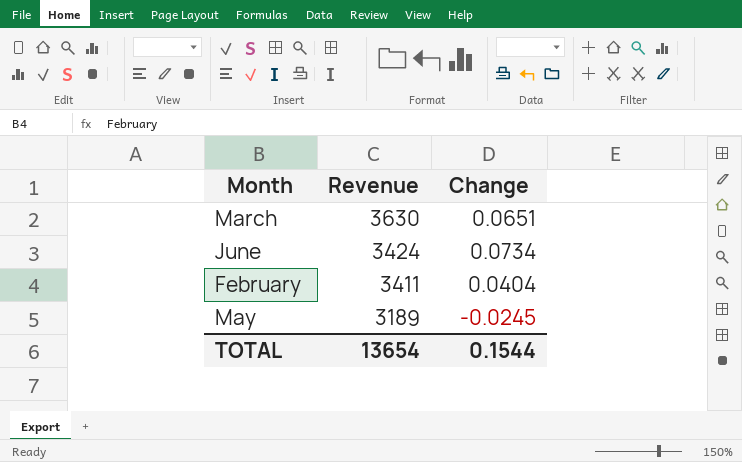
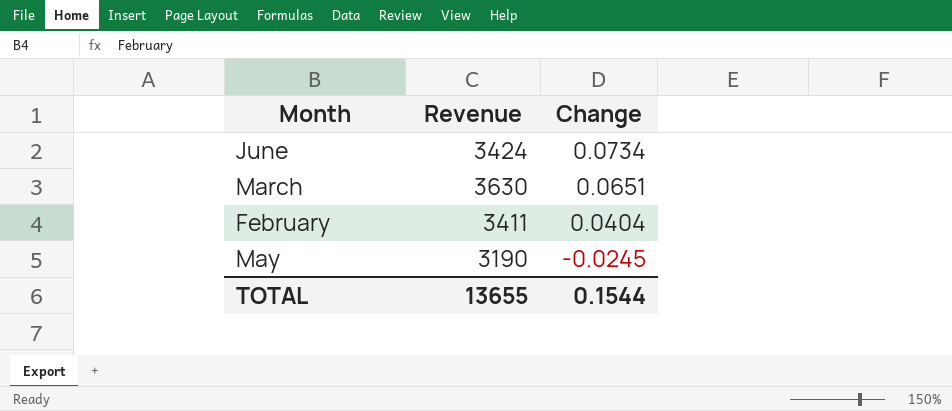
row order: Revenue descending -> Change descending
May | Revenue: 3189 -> 3190
TOTAL | Revenue: 13654 -> 13655

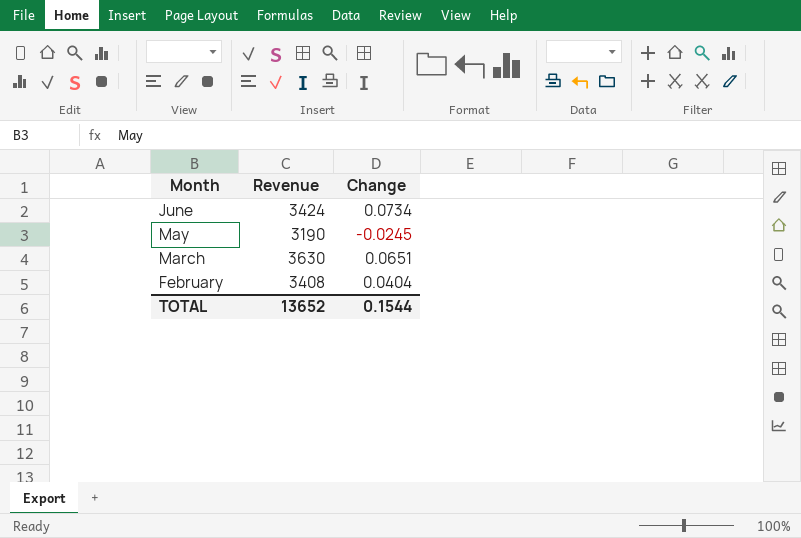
row order: Change descending -> Month descending
February | Revenue: 3411 -> 3408
TOTAL | Revenue: 13655 -> 13652

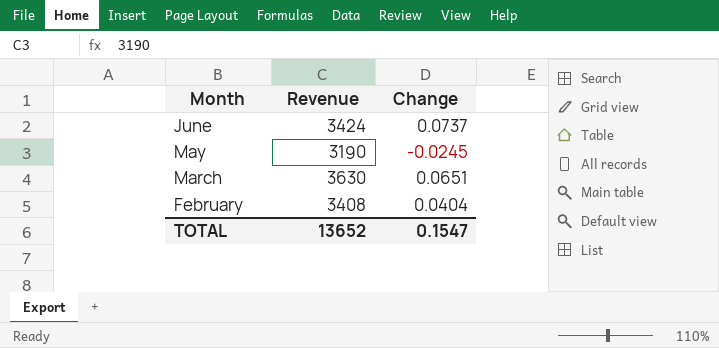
June | Change: 0.0734 -> 0.0737
TOTAL | Change: 0.1544 -> 0.1547

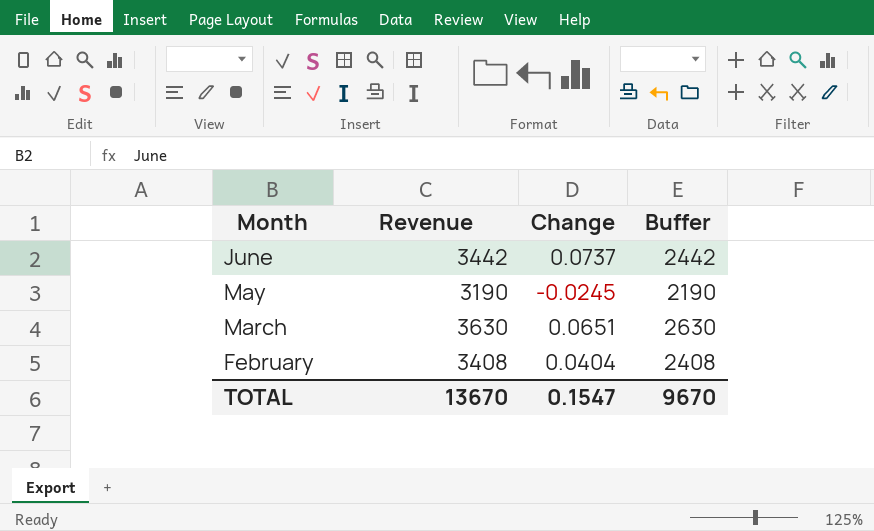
column Buffer | formula: none -> [Revenue] - 1000
June | Revenue: 3424 -> 3442
TOTAL | Revenue: 13652 -> 13670

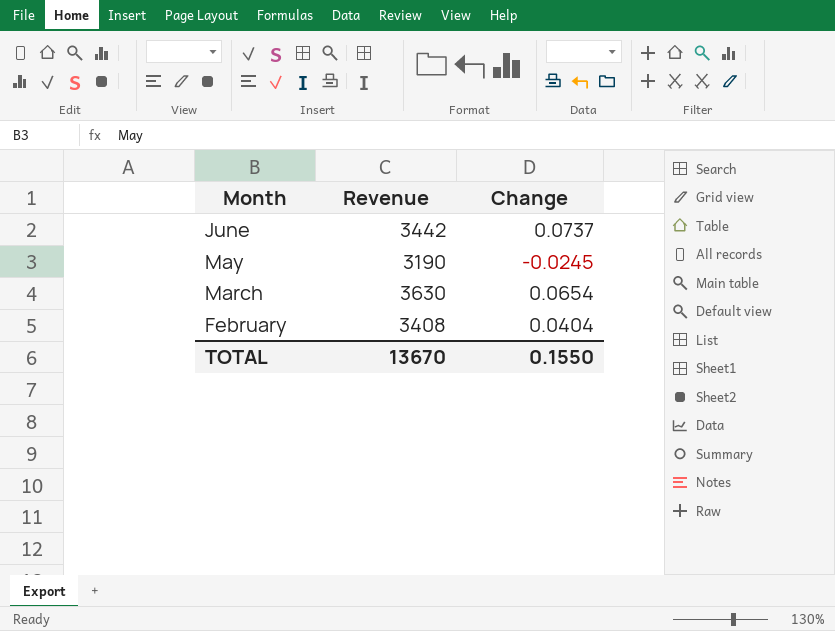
column Buffer | formula: [Revenue] - 1000 -> none
March | Change: 0.0651 -> 0.0654
TOTAL | Change: 0.1547 -> 0.1550

